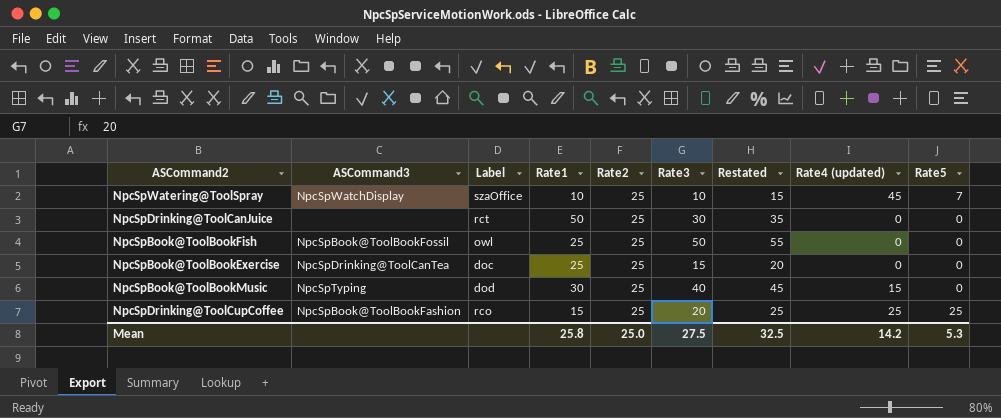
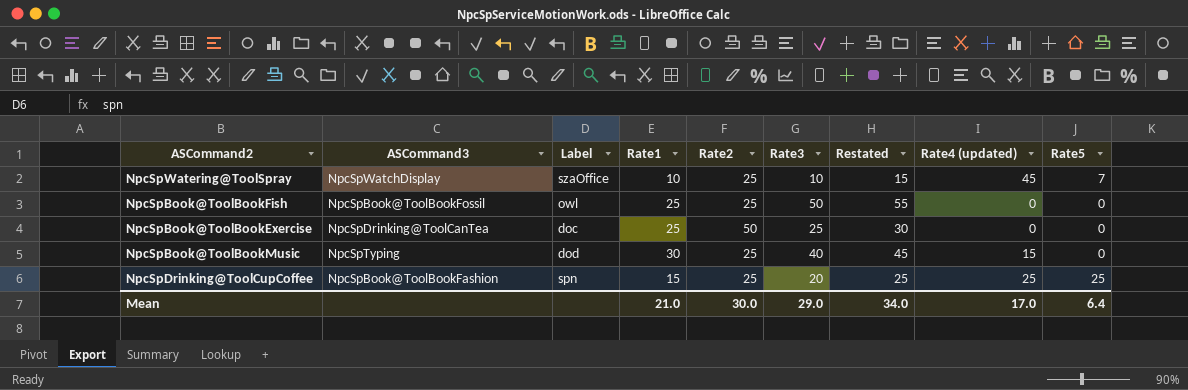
row NpcSpDrinking@ToolCanJuice: none | rct | 50 | 25 | 30 | 35 | 0 | 0 -> none
NpcSpBook@ToolBookExercise | Rate2: 25 -> 50
NpcSpBook@ToolBookExercise | Rate3: 15 -> 25
NpcSpBook@ToolBookExercise | Restated: 20 -> 30
NpcSpDrinking@ToolCupCoffee | Label: rco -> spn
Mean | Rate1: 25.8 -> 21.0
Mean | Rate2: 25.0 -> 30.0
Mean | Rate3: 27.5 -> 29.0
Mean | Restated: 32.5 -> 34.0
Mean | Rate4 (updated): 14.2 -> 17.0
Mean | Rate5: 5.3 -> 6.4

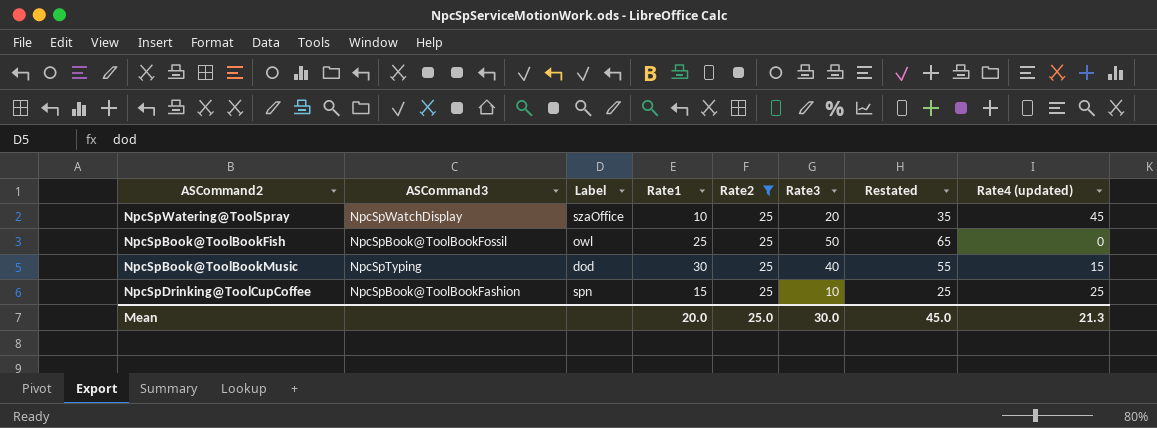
filter: none -> Rate2 = 25
column Rate5 | position: 9 -> none
column Restated | formula: [Rate3] + 5 -> [Rate3] + 15
NpcSpWatering@ToolSpray | Rate3: 10 -> 20
NpcSpDrinking@ToolCupCoffee | Rate3: 20 -> 10
Mean | Rate1: 21.0 -> 20.0
Mean | Rate2: 30.0 -> 25.0
Mean | Rate3: 29.0 -> 30.0
Mean | Restated: 34.0 -> 45.0
Mean | Rate4 (updated): 17.0 -> 21.3

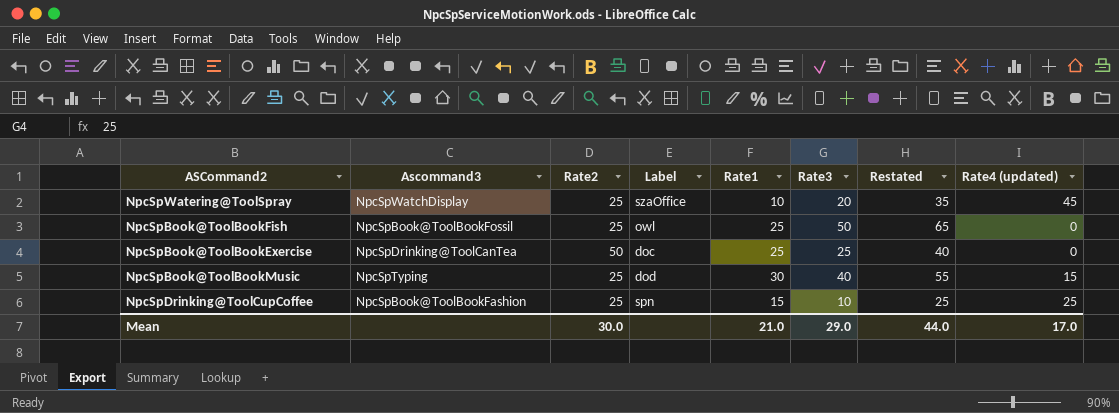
filter: Rate2 = 25 -> none
column name: ASCommand3 -> Ascommand3
column Rate2 | position: 5 -> 3
Mean | Rate2: 25.0 -> 30.0
Mean | Rate1: 20.0 -> 21.0
Mean | Rate3: 30.0 -> 29.0
Mean | Restated: 45.0 -> 44.0
Mean | Rate4 (updated): 21.3 -> 17.0

